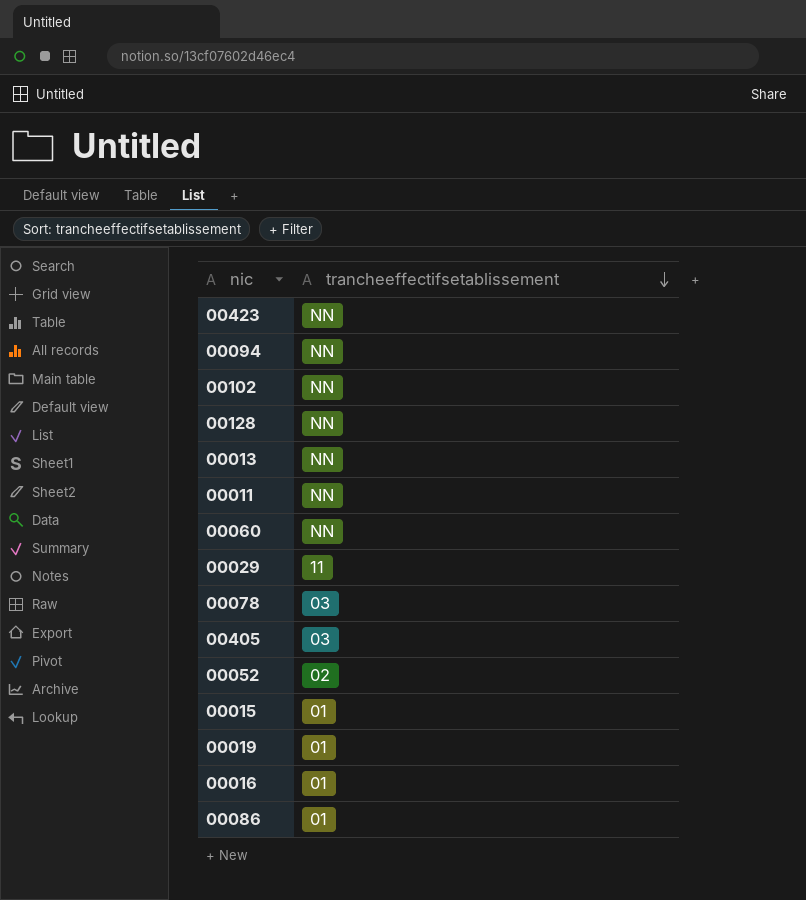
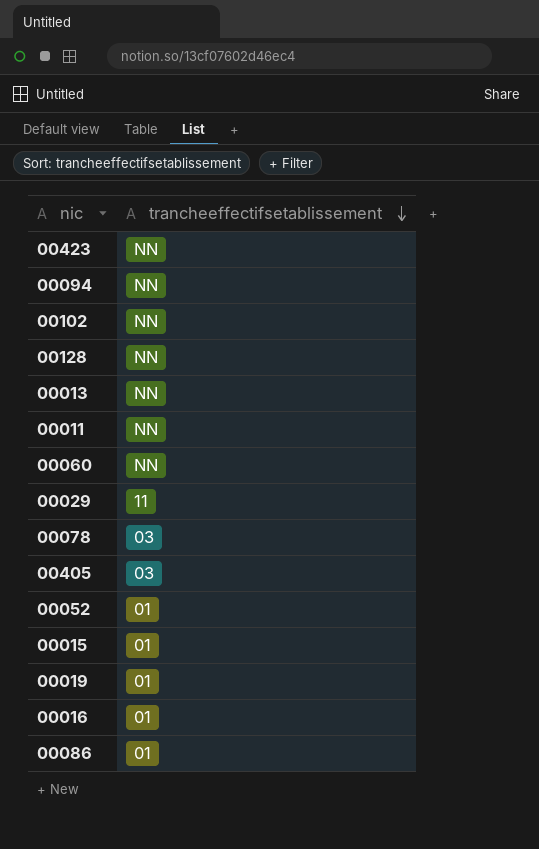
00052 | trancheeffectifsetablissement: 02 -> 01

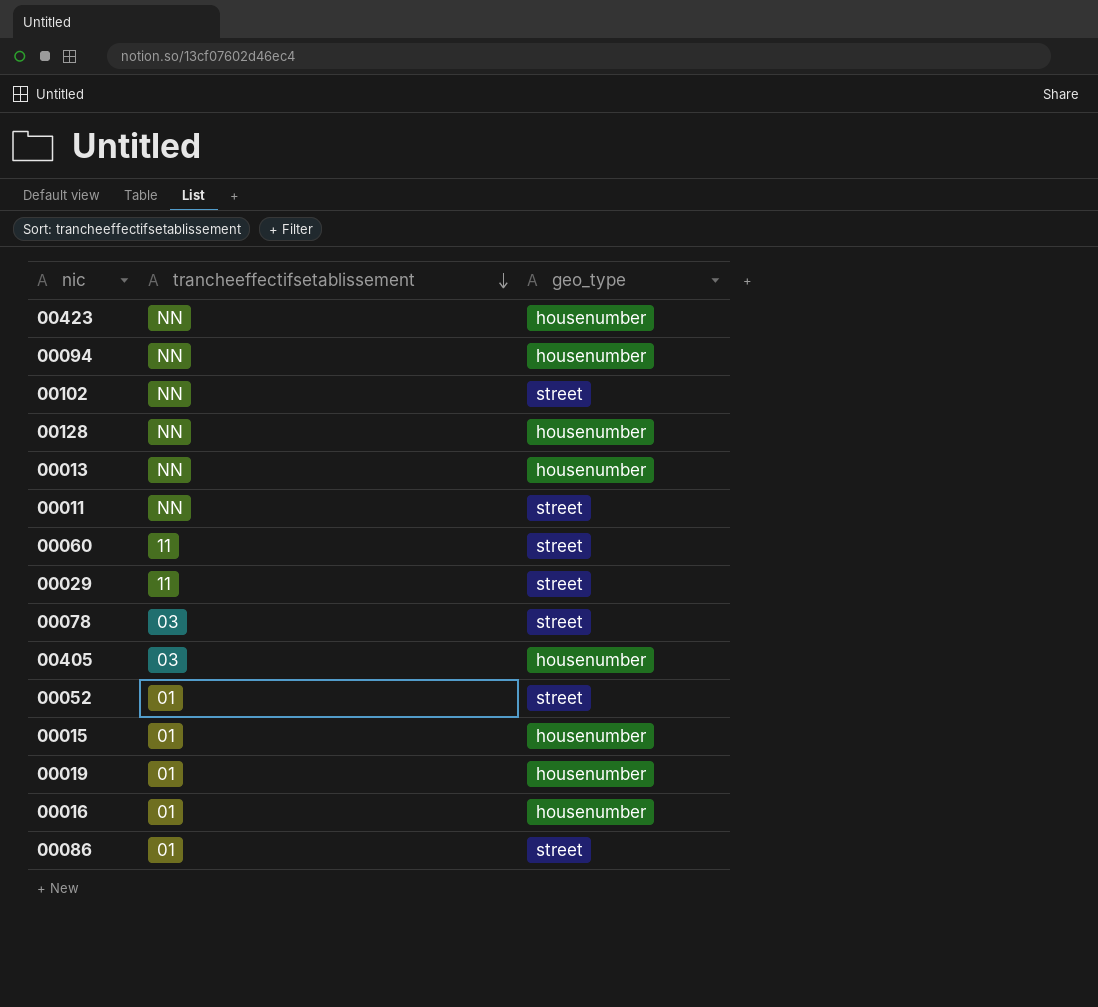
column geo_type | position: none -> 3
00060 | trancheeffectifsetablissement: NN -> 11

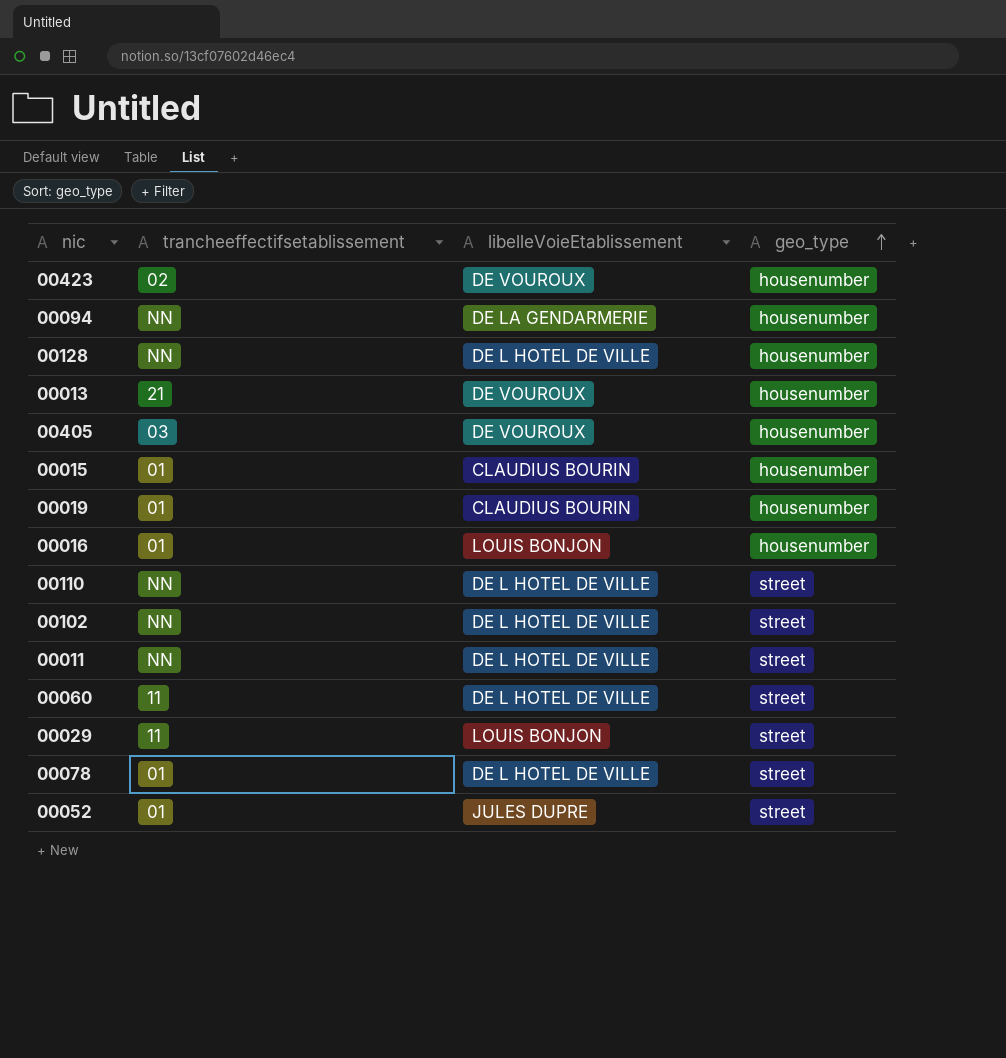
row order: trancheeffectifsetablissement descending -> geo_type ascending
column libelleVoieEtablissement | position: none -> 3
row 00086: 01 | street -> none
00423 | trancheeffectifsetablissement: NN -> 02
00013 | trancheeffectifsetablissement: NN -> 21
row 00110: none -> NN | DE L HOTEL DE VILLE | street
00078 | trancheeffectifsetablissement: 03 -> 01

